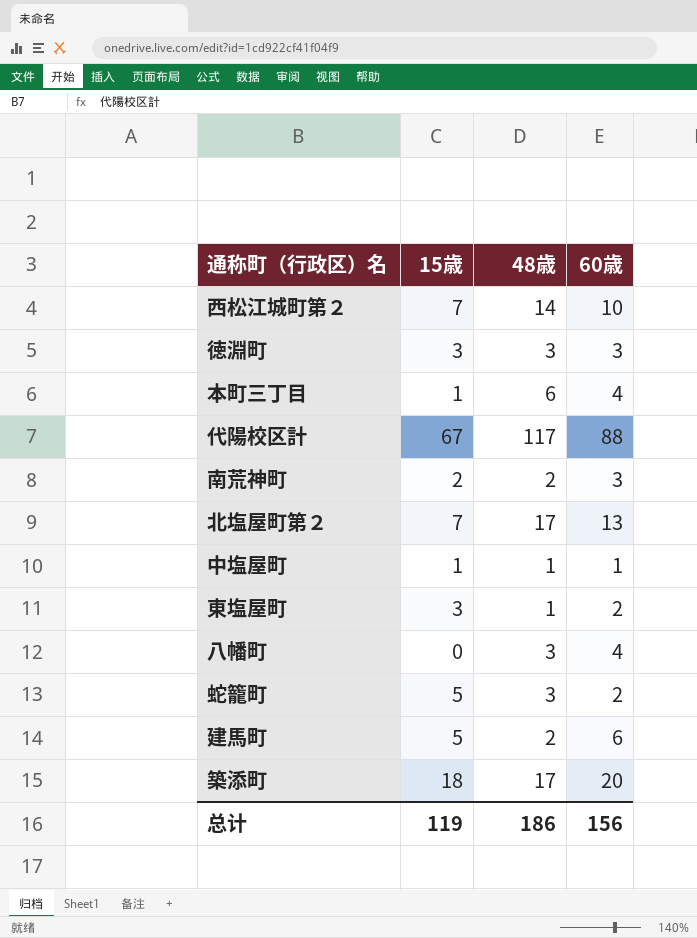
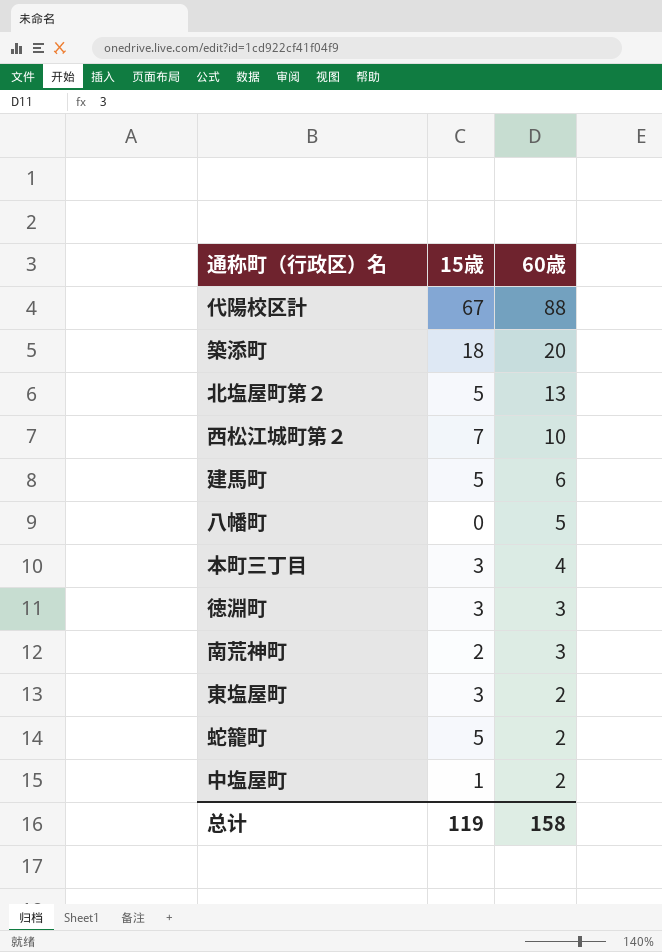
row order: none -> 60歳 descending
column 48歳 | position: 3 -> none
北塩屋町第２ | 15歳: 7 -> 5
八幡町 | 60歳: 4 -> 5
本町三丁目 | 15歳: 1 -> 3
中塩屋町 | 60歳: 1 -> 2
总计 | 60歳: 156 -> 158

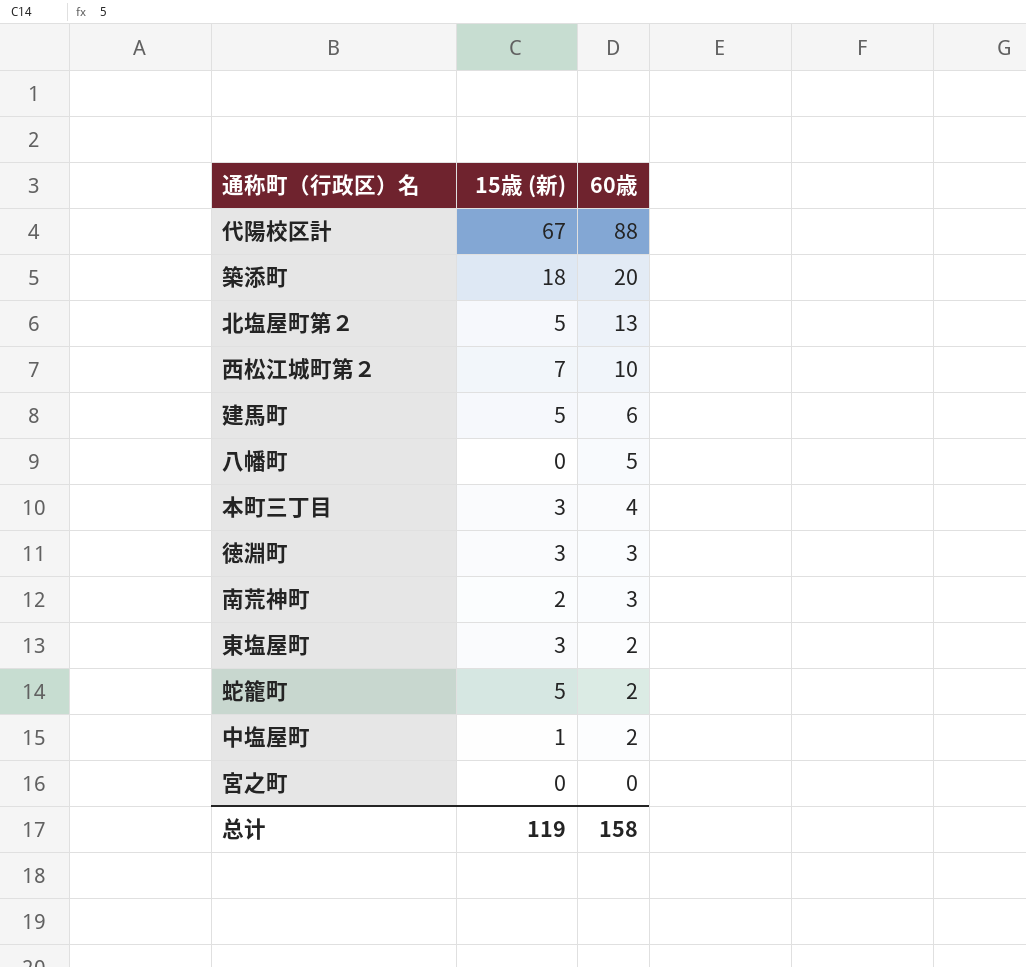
column name: 15歳 -> 15歳 (新)
row 宮之町: none -> 0 | 0

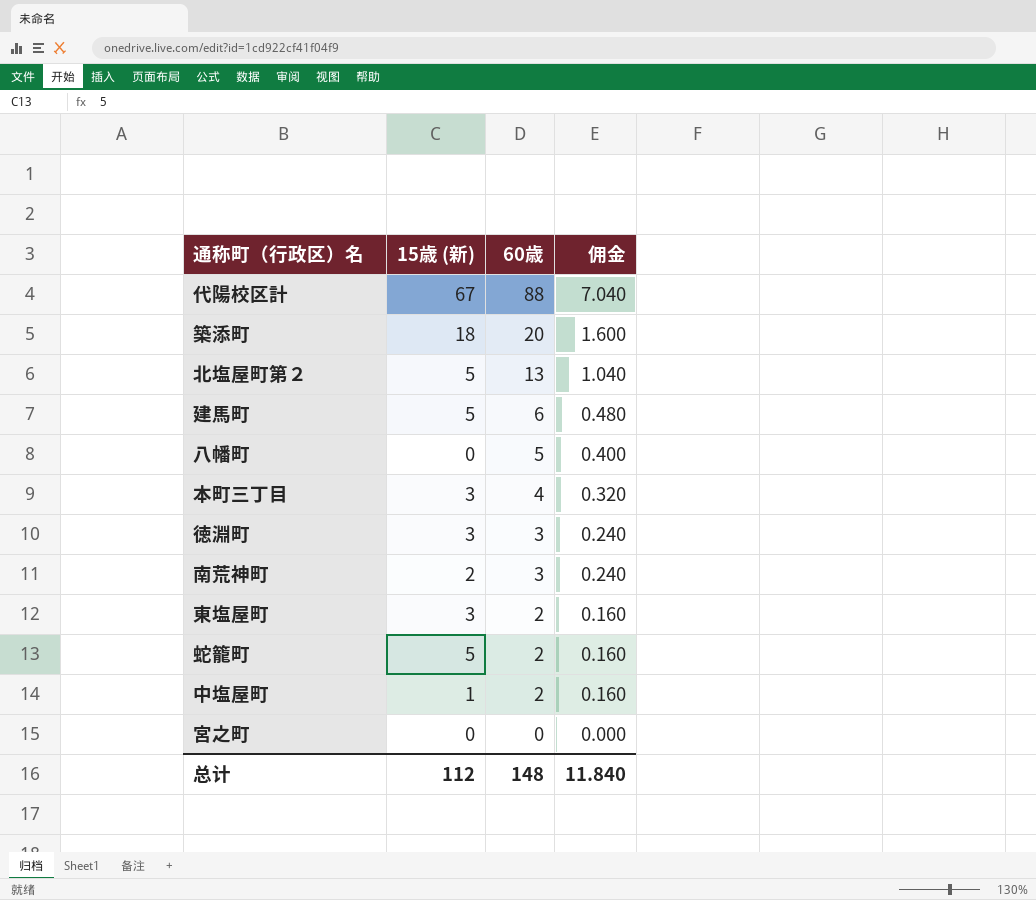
column 佣金 | formula: none -> [60歳] * 0.08
row 西松江城町第２: 7 | 10 -> none
总计 | 15歳 (新): 119 -> 112
总计 | 60歳: 158 -> 148

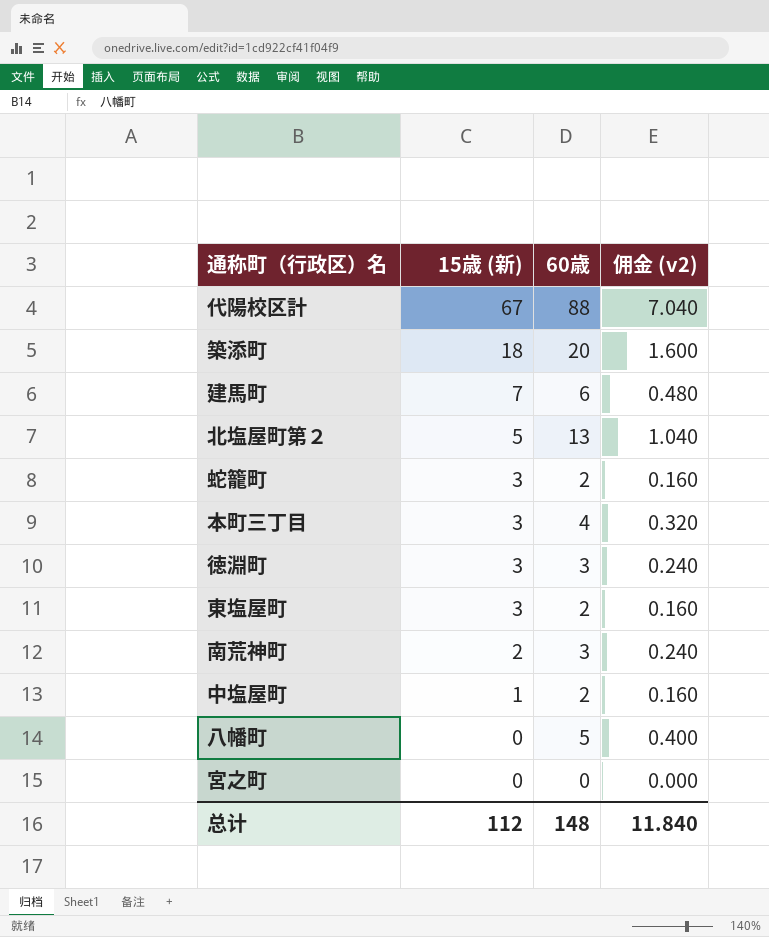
row order: 60歳 descending -> 15歳 (新) descending
column name: 佣金 -> 佣金 (v2)
建馬町 | 15歳 (新): 5 -> 7
蛇籠町 | 15歳 (新): 5 -> 3

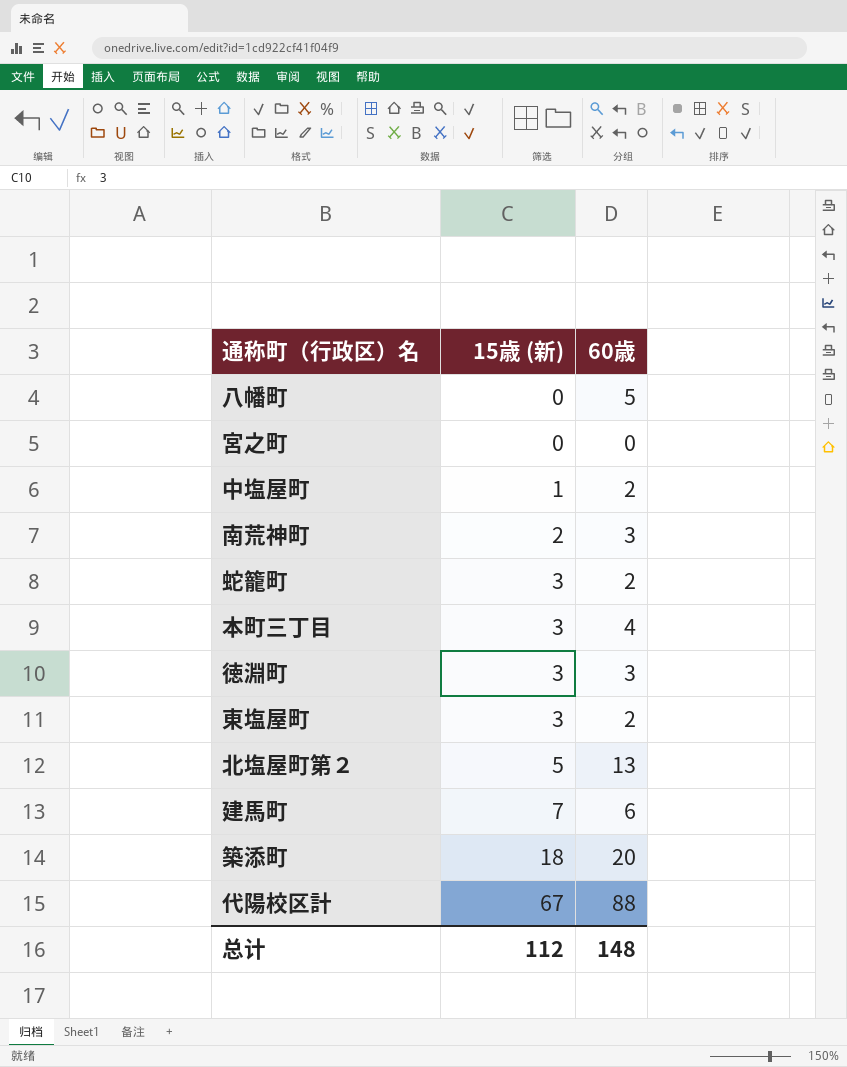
row order: 15歳 (新) descending -> 15歳 (新) ascending
column 佣金 (v2) | formula: [60歳] * 0.08 -> none

